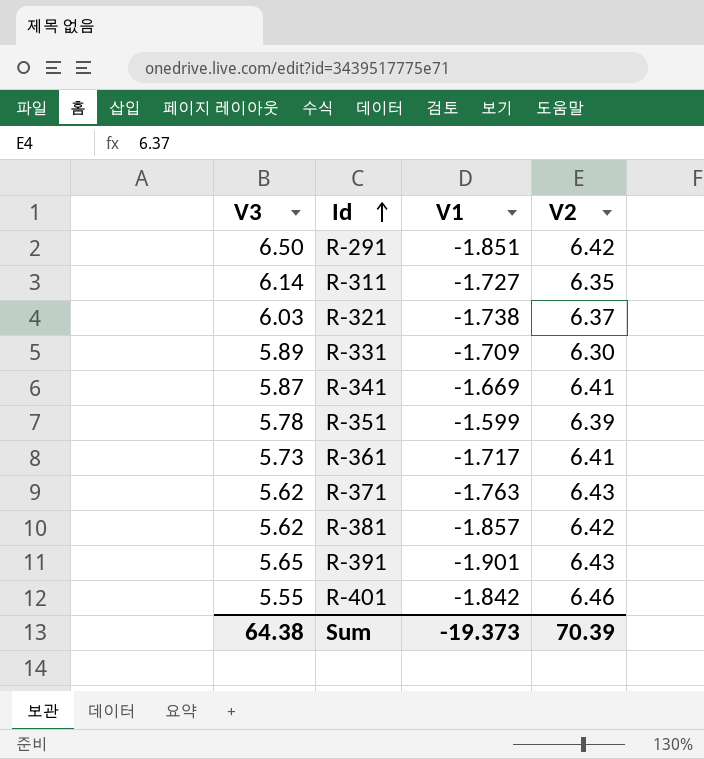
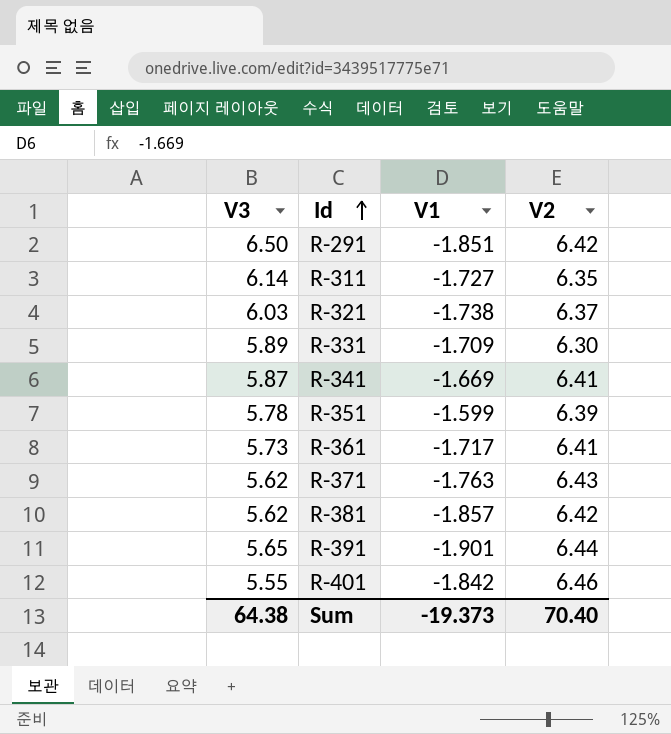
R-391 | V2: 6.43 -> 6.44
Sum | V2: 70.39 -> 70.40

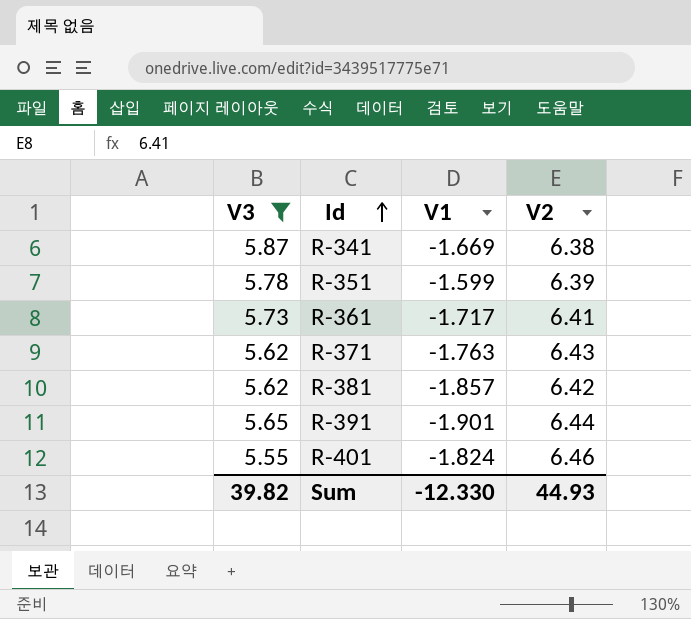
filter: none -> V3 <= 5.87
R-341 | V2: 6.41 -> 6.38
R-401 | V1: -1.842 -> -1.824
Sum | V3: 64.38 -> 39.82
Sum | V1: -19.373 -> -12.330
Sum | V2: 70.40 -> 44.93

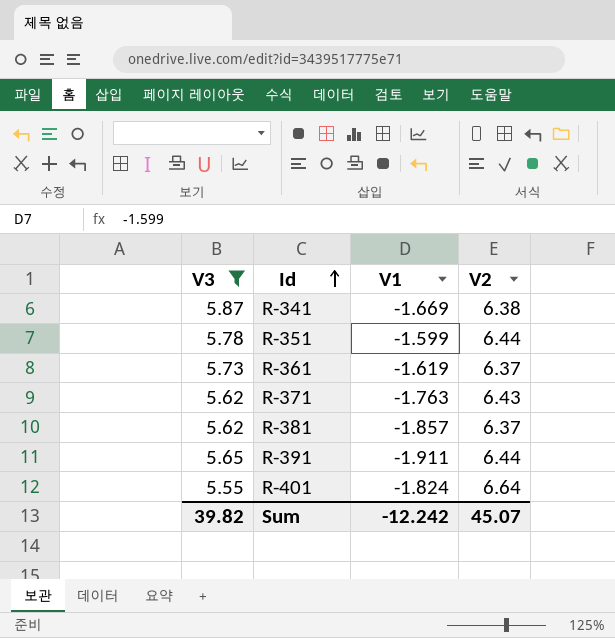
R-351 | V2: 6.39 -> 6.44
R-361 | V1: -1.717 -> -1.619
R-361 | V2: 6.41 -> 6.37
R-381 | V2: 6.42 -> 6.37
R-391 | V1: -1.901 -> -1.911
R-401 | V2: 6.46 -> 6.64
Sum | V1: -12.330 -> -12.242
Sum | V2: 44.93 -> 45.07

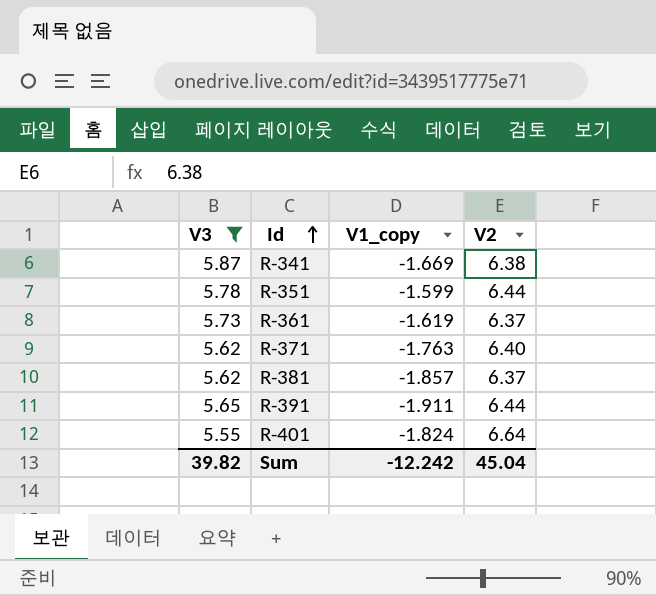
column name: V1 -> V1_copy
R-371 | V2: 6.43 -> 6.40
Sum | V2: 45.07 -> 45.04

